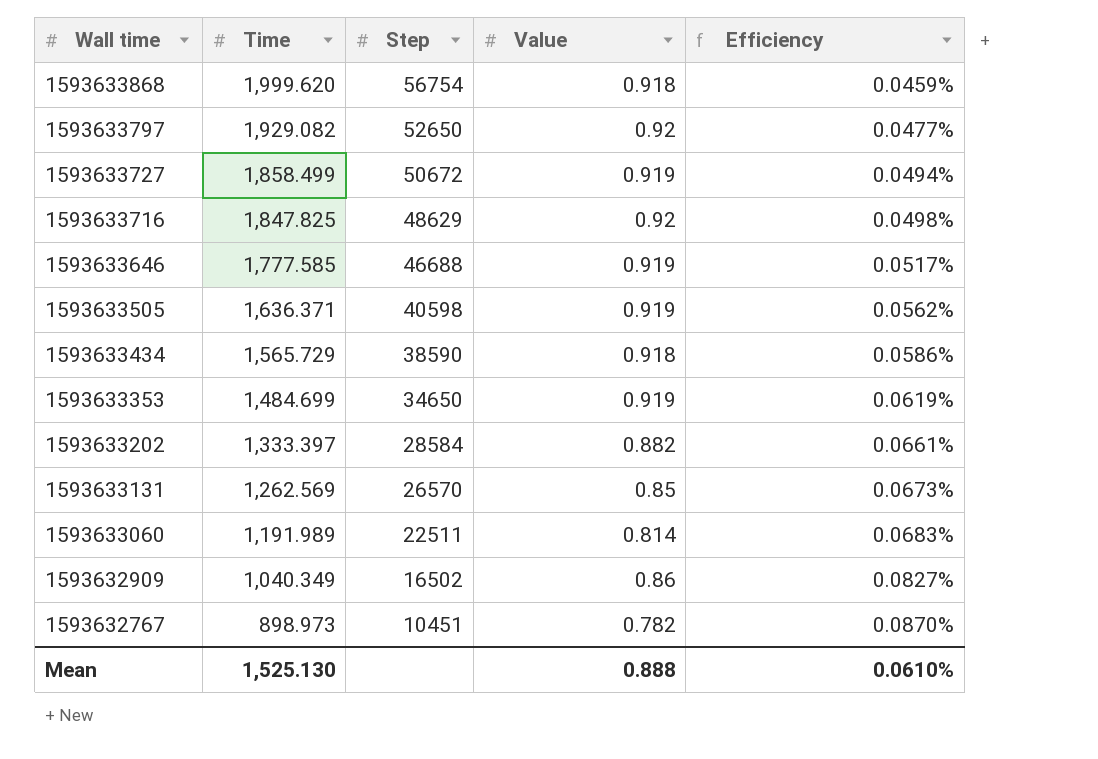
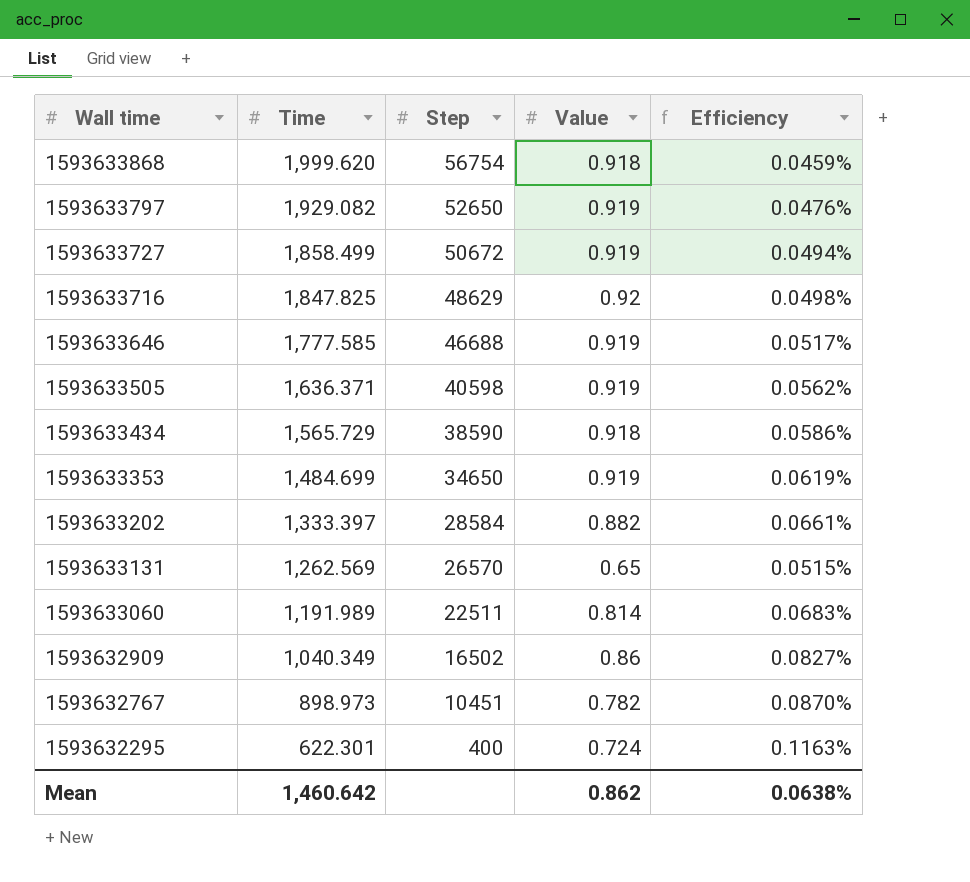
1593633797 | Value: 0.92 -> 0.919
1593633797 | Efficiency: 0.0477% -> 0.0476%
1593633131 | Value: 0.85 -> 0.65
1593633131 | Efficiency: 0.0673% -> 0.0515%
row 1593632295: none -> 622.301 | 400 | 0.724 | 0.1163%
Mean | Time: 1,525.130 -> 1,460.642
Mean | Value: 0.888 -> 0.862
Mean | Efficiency: 0.0610% -> 0.0638%

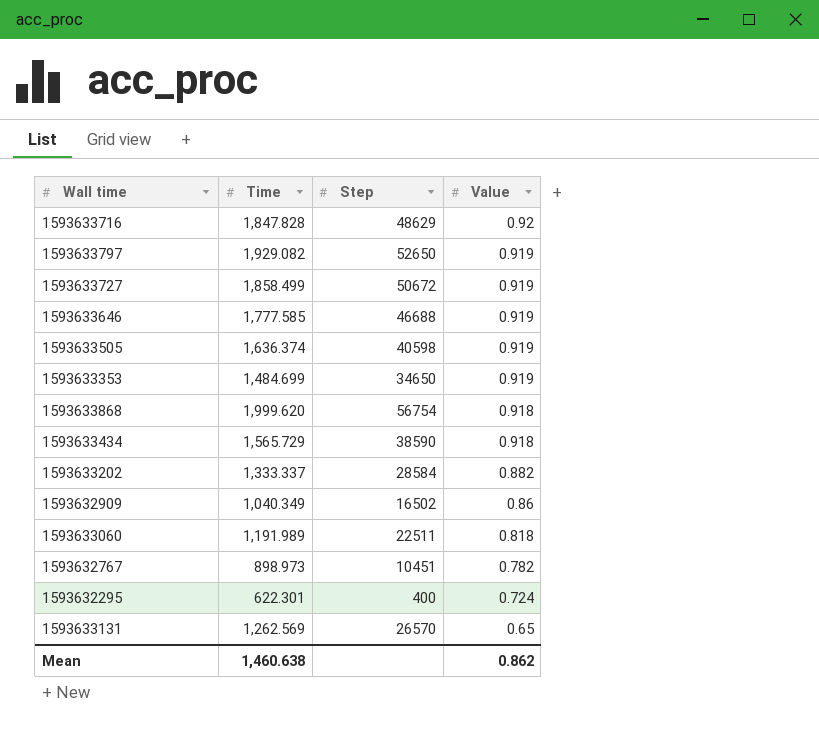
row order: Wall time descending -> Value descending
column Efficiency | formula: [Value] / [Time] -> none
1593633716 | Time: 1,847.825 -> 1,847.828
1593633505 | Time: 1,636.371 -> 1,636.374
1593633202 | Time: 1,333.397 -> 1,333.337
1593633060 | Value: 0.814 -> 0.818
Mean | Time: 1,460.642 -> 1,460.638

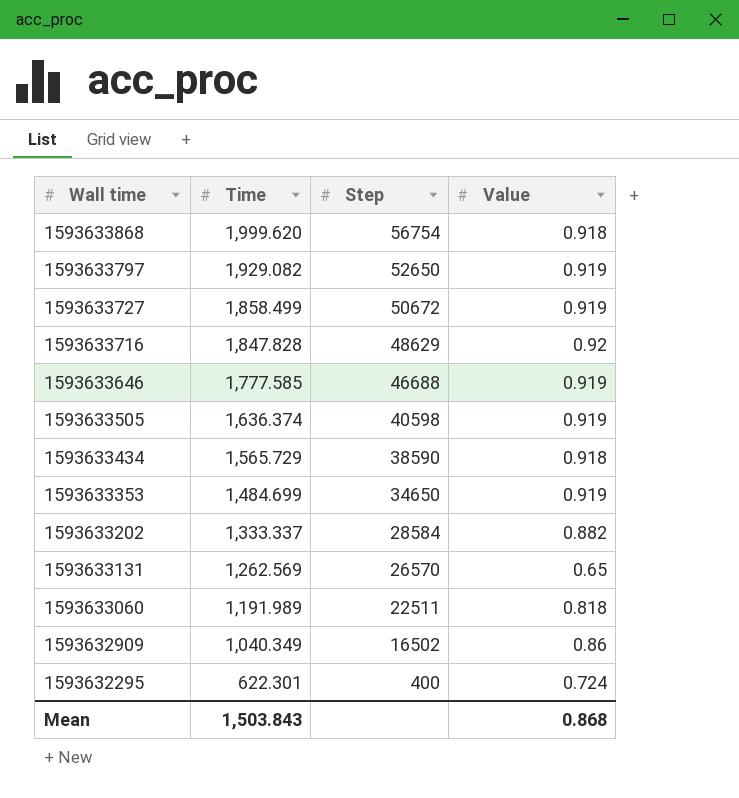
row order: Value descending -> Wall time descending
row 1593632767: 898.973 | 10451 | 0.782 -> none
Mean | Time: 1,460.638 -> 1,503.843
Mean | Value: 0.862 -> 0.868

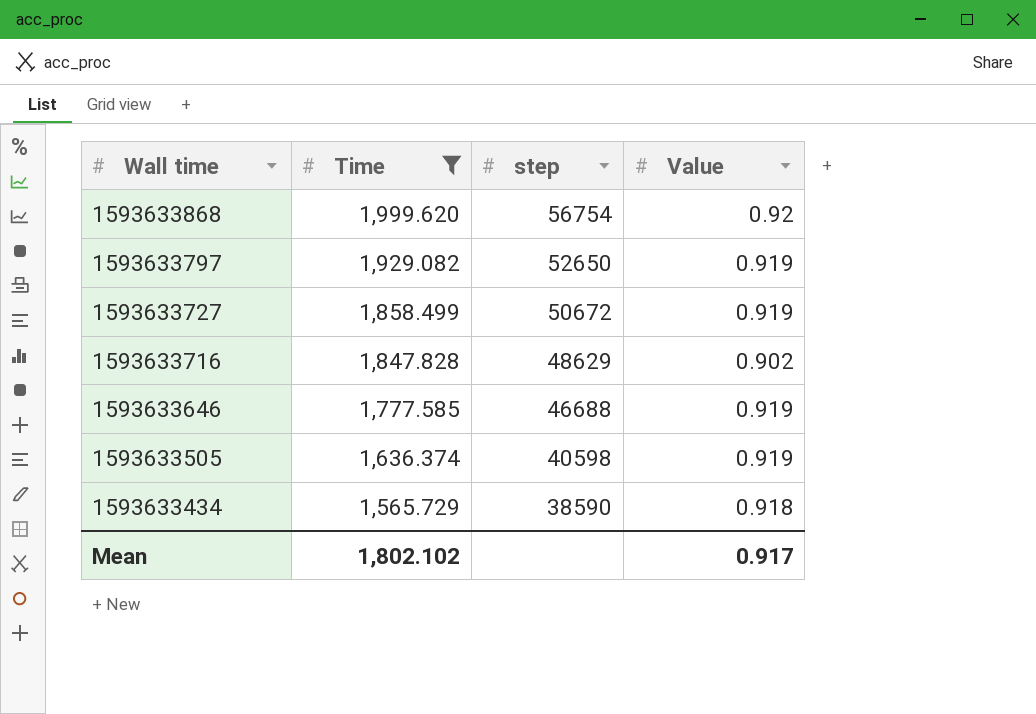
filter: none -> Time >= 1,565.729
column name: Step -> step
1593633868 | Value: 0.918 -> 0.92
1593633716 | Value: 0.92 -> 0.902
Mean | Time: 1,503.843 -> 1,802.102
Mean | Value: 0.868 -> 0.917

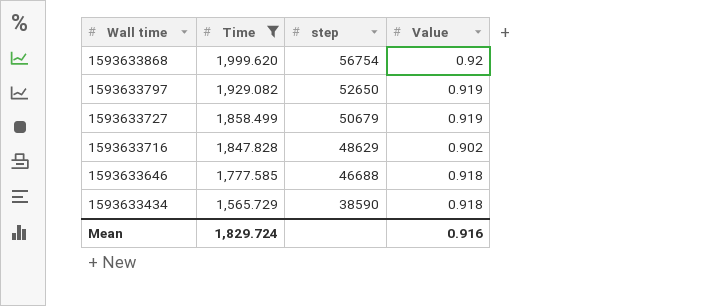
row 1593633505: 1,636.374 | 40598 | 0.919 -> none
1593633727 | step: 50672 -> 50679
1593633646 | Value: 0.919 -> 0.918
Mean | Time: 1,802.102 -> 1,829.724
Mean | Value: 0.917 -> 0.916

